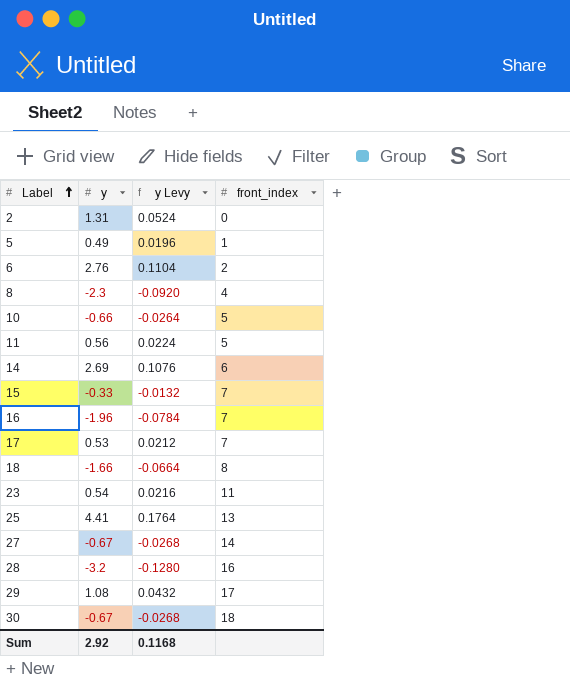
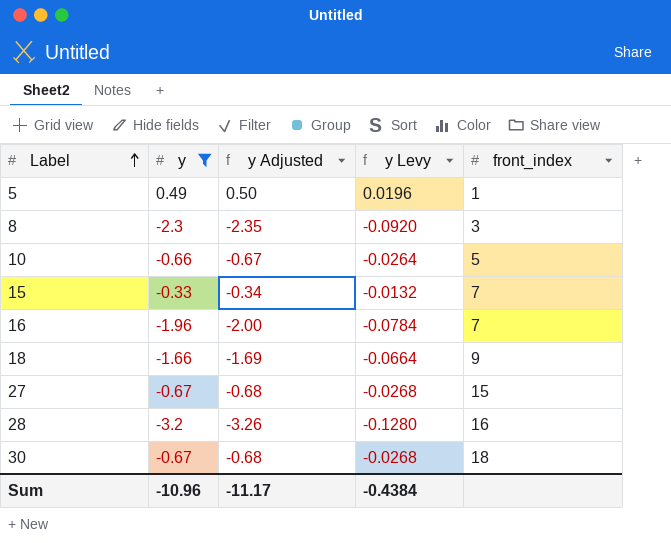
filter: none -> y <= 0.49
column y Adjusted | formula: none -> [y] * 1.02
8 | front_index: 4 -> 3
18 | front_index: 8 -> 9
27 | front_index: 14 -> 15
Sum | y: 2.92 -> -10.96
Sum | y Levy: 0.1168 -> -0.4384

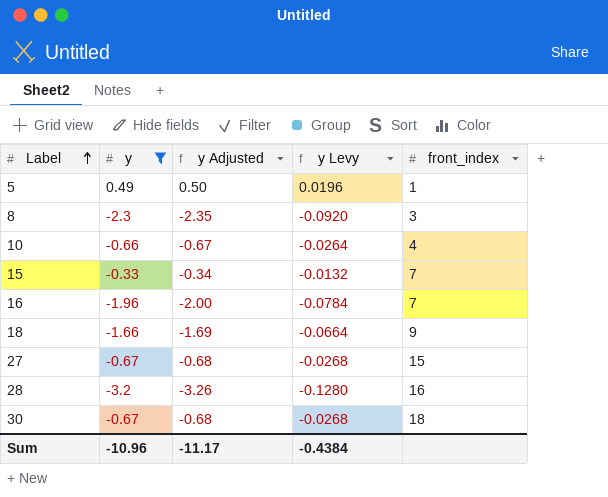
10 | front_index: 5 -> 4

